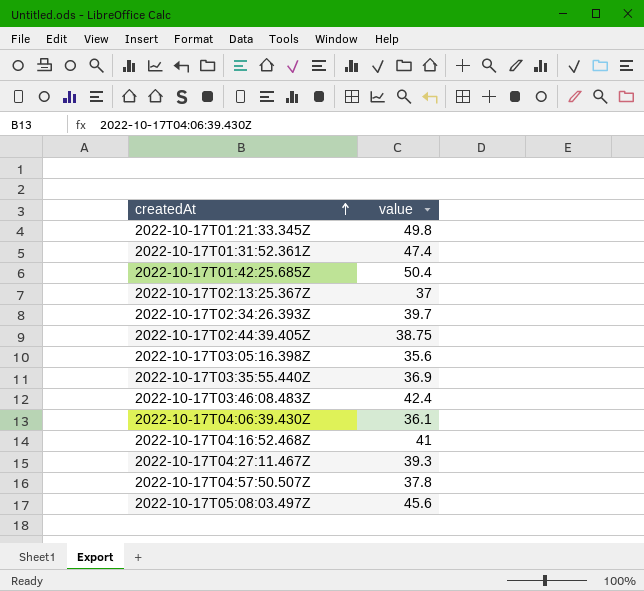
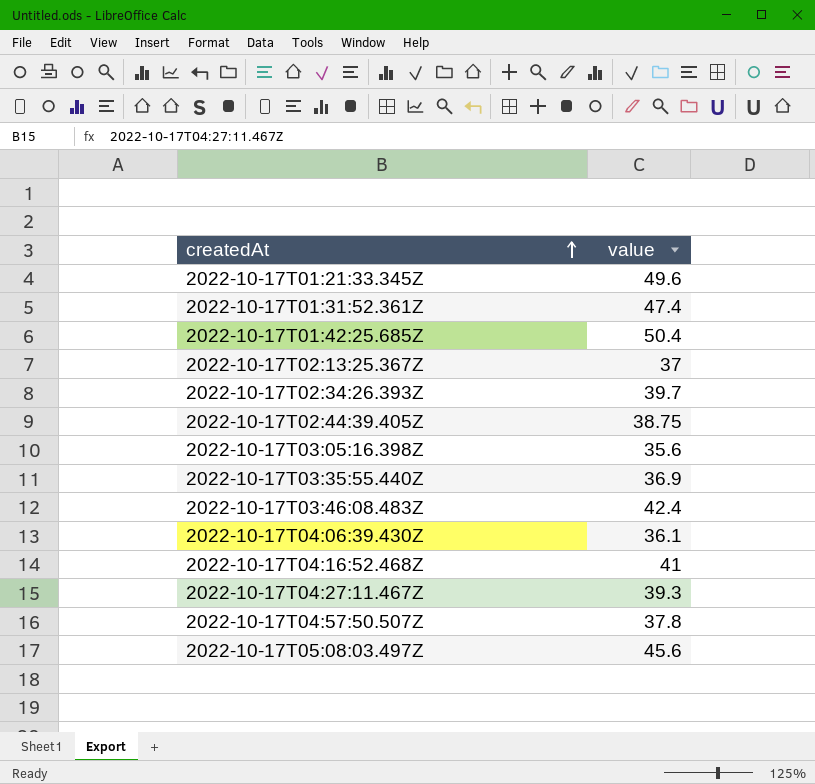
2022-10-17T01:21:33.345Z | value: 49.8 -> 49.6

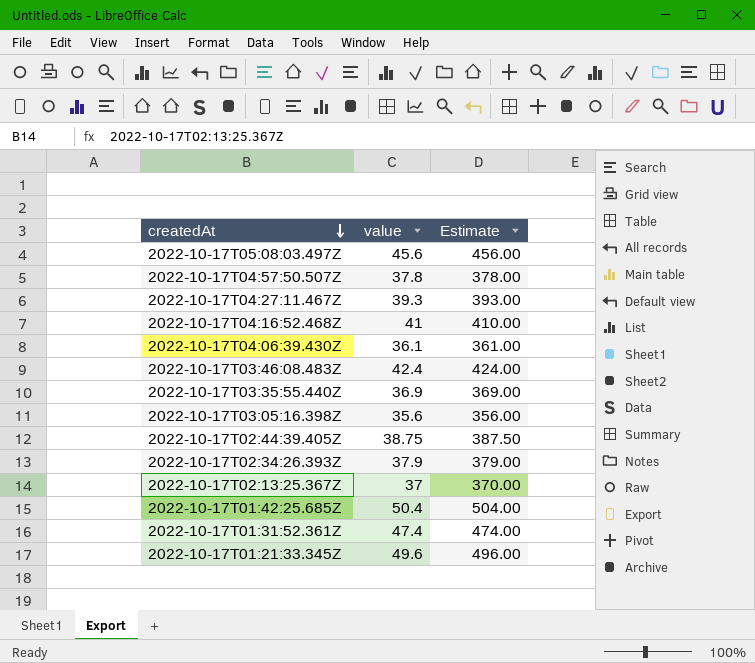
row order: createdAt ascending -> createdAt descending
column Estimate | formula: none -> [value] * 10
2022-10-17T02:34:26.393Z | value: 39.7 -> 37.9

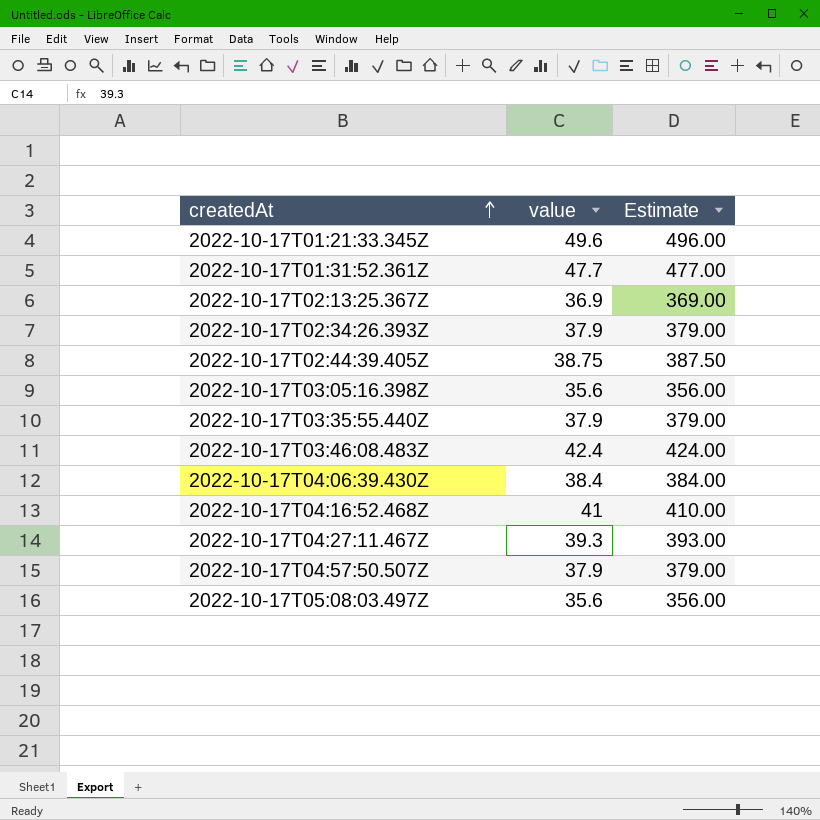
row order: createdAt descending -> createdAt ascending
row 2022-10-17T01:42:25.685Z: 50.4 | 504.00 -> none
2022-10-17T01:31:52.361Z | value: 47.4 -> 47.7
2022-10-17T01:31:52.361Z | Estimate: 474.00 -> 477.00
2022-10-17T02:13:25.367Z | value: 37 -> 36.9
2022-10-17T02:13:25.367Z | Estimate: 370.00 -> 369.00
2022-10-17T03:35:55.440Z | value: 36.9 -> 37.9
2022-10-17T03:35:55.440Z | Estimate: 369.00 -> 379.00
2022-10-17T04:06:39.430Z | value: 36.1 -> 38.4
2022-10-17T04:06:39.430Z | Estimate: 361.00 -> 384.00
2022-10-17T04:57:50.507Z | value: 37.8 -> 37.9
2022-10-17T04:57:50.507Z | Estimate: 378.00 -> 379.00
2022-10-17T05:08:03.497Z | value: 45.6 -> 35.6
2022-10-17T05:08:03.497Z | Estimate: 456.00 -> 356.00

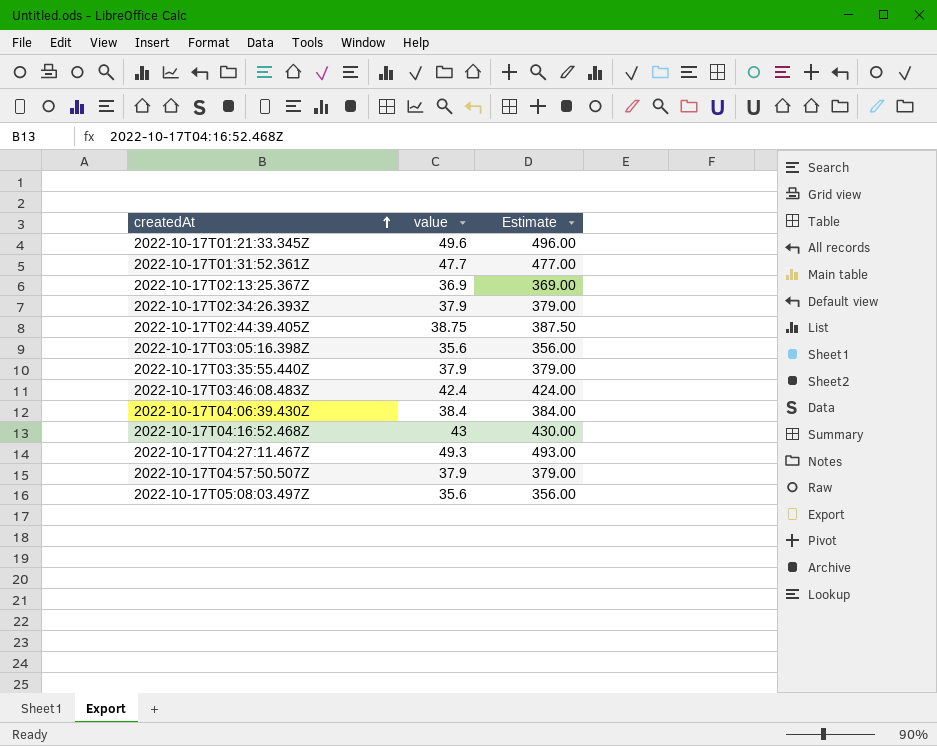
2022-10-17T04:16:52.468Z | value: 41 -> 43
2022-10-17T04:16:52.468Z | Estimate: 410.00 -> 430.00
2022-10-17T04:27:11.467Z | value: 39.3 -> 49.3
2022-10-17T04:27:11.467Z | Estimate: 393.00 -> 493.00

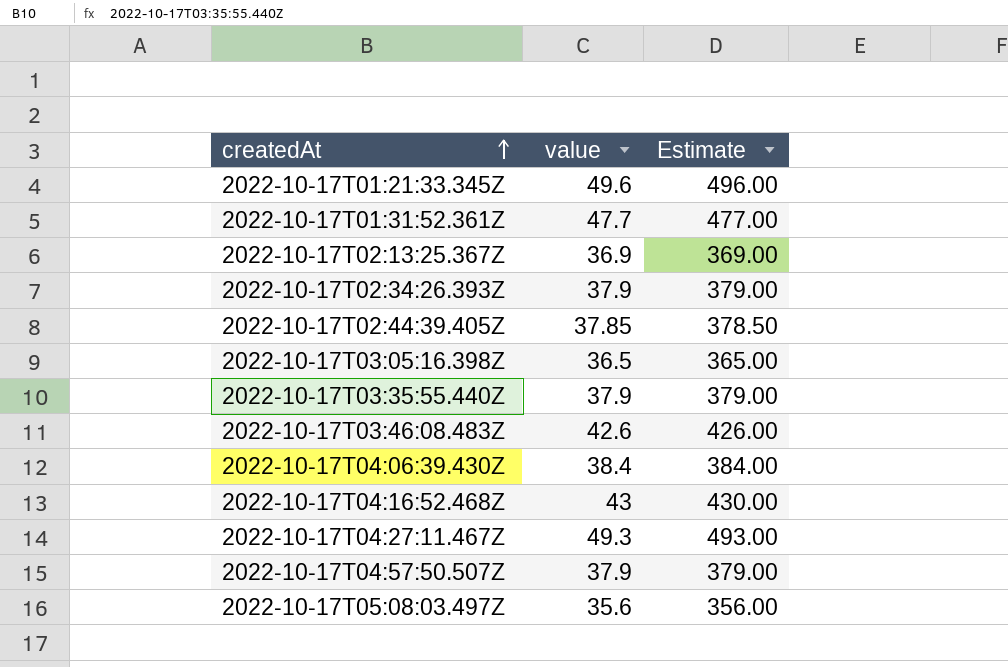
2022-10-17T02:44:39.405Z | value: 38.75 -> 37.85
2022-10-17T02:44:39.405Z | Estimate: 387.50 -> 378.50
2022-10-17T03:05:16.398Z | value: 35.6 -> 36.5
2022-10-17T03:05:16.398Z | Estimate: 356.00 -> 365.00
2022-10-17T03:46:08.483Z | value: 42.4 -> 42.6
2022-10-17T03:46:08.483Z | Estimate: 424.00 -> 426.00

